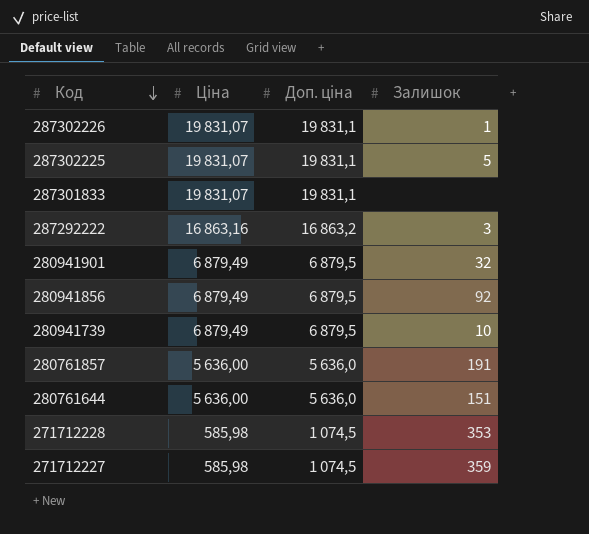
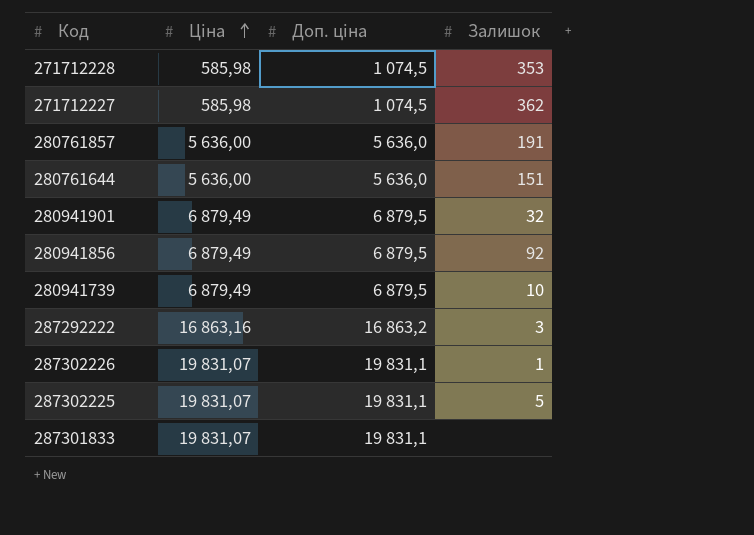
row order: Код descending -> Ціна ascending
271712227 | Залишок: 359 -> 362

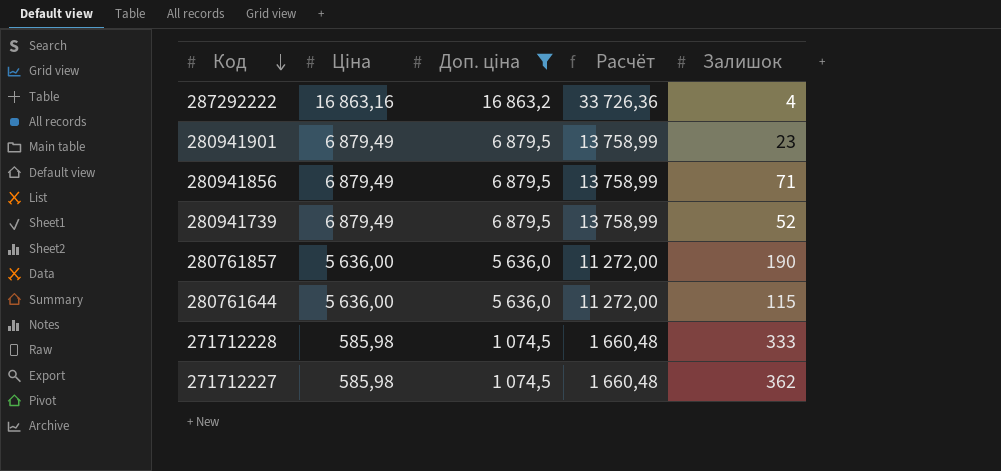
filter: none -> Доп. ціна != 19 831,1
row order: Ціна ascending -> Код descending
column Расчёт | formula: none -> [Ціна] + [Доп. ціна]
287292222 | Залишок: 3 -> 4
280941901 | Залишок: 32 -> 23
280941856 | Залишок: 92 -> 71
280941739 | Залишок: 10 -> 52
280761857 | Залишок: 191 -> 190
280761644 | Залишок: 151 -> 115
271712228 | Залишок: 353 -> 333

